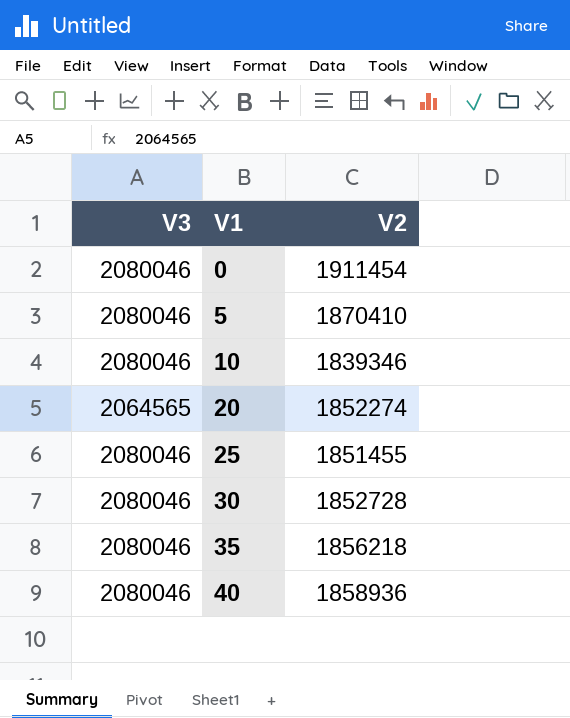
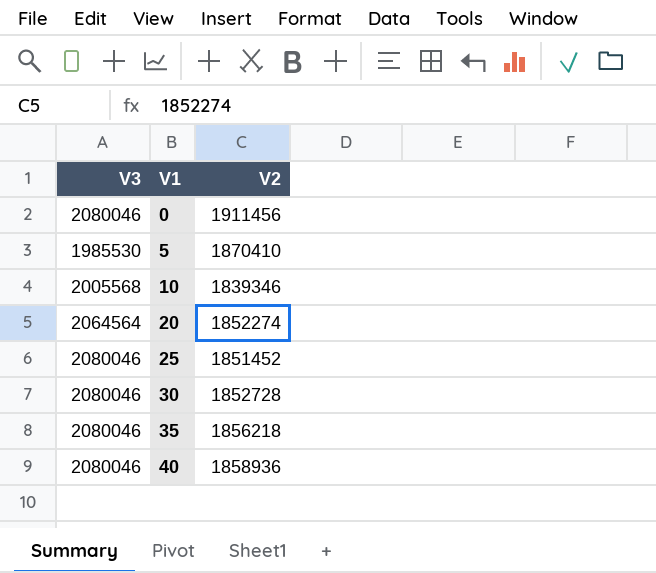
0 | V2: 1911454 -> 1911456
5 | V3: 2080046 -> 1985530
10 | V3: 2080046 -> 2005568
20 | V3: 2064565 -> 2064564
25 | V2: 1851455 -> 1851452

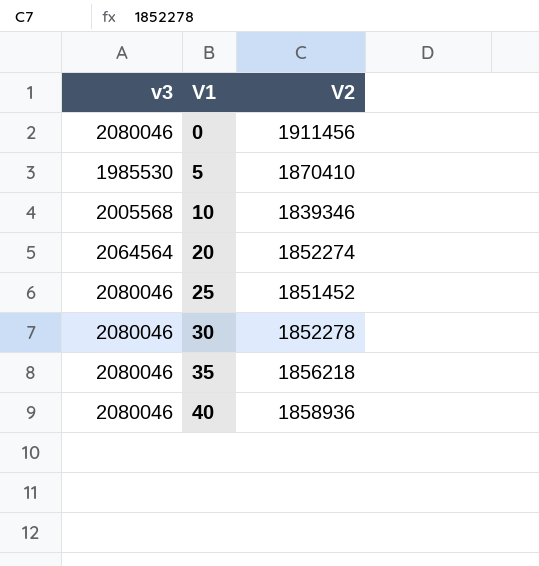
column name: V3 -> v3
30 | V2: 1852728 -> 1852278

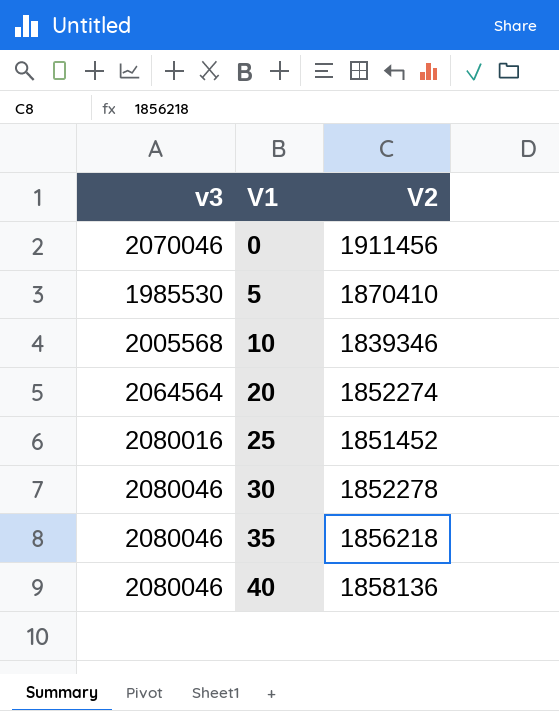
0 | v3: 2080046 -> 2070046
25 | v3: 2080046 -> 2080016
40 | V2: 1858936 -> 1858136

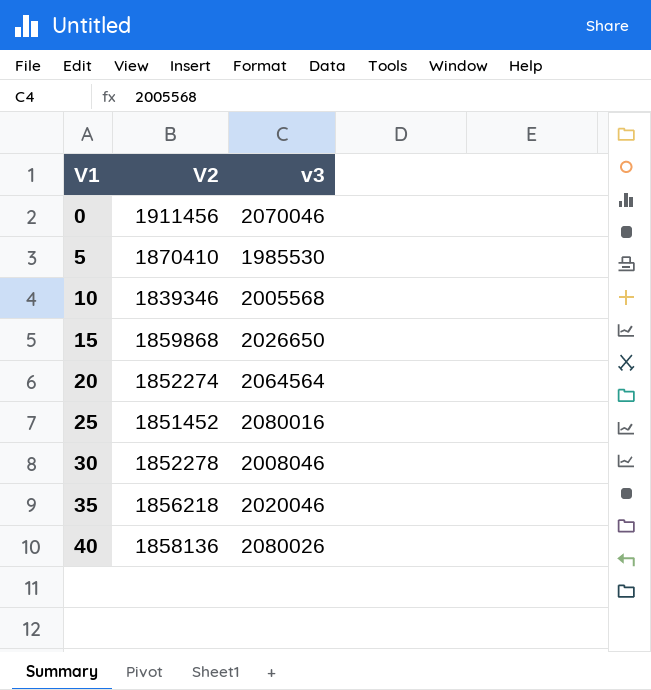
column v3 | position: 1 -> 3
row 15: none -> 1859868 | 2026650
30 | v3: 2080046 -> 2008046
35 | v3: 2080046 -> 2020046
40 | v3: 2080046 -> 2080026

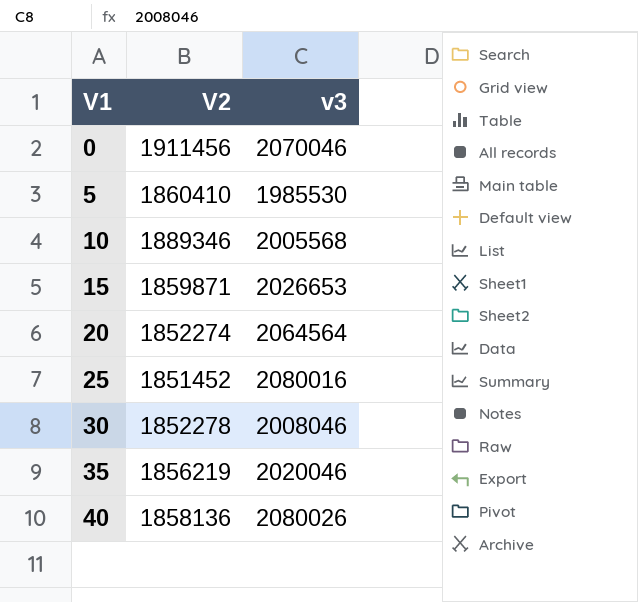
5 | V2: 1870410 -> 1860410
10 | V2: 1839346 -> 1889346
15 | V2: 1859868 -> 1859871
15 | v3: 2026650 -> 2026653
35 | V2: 1856218 -> 1856219

